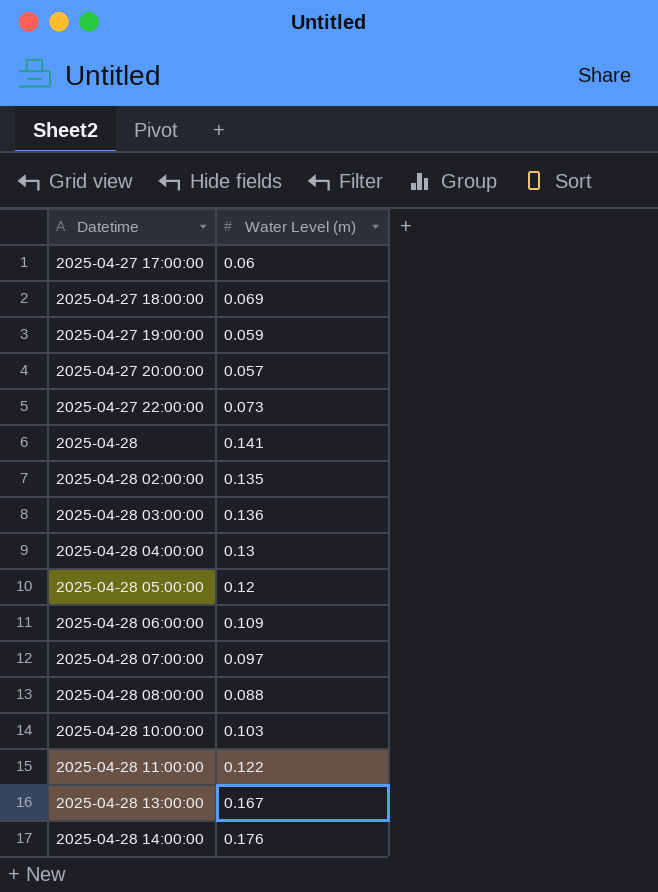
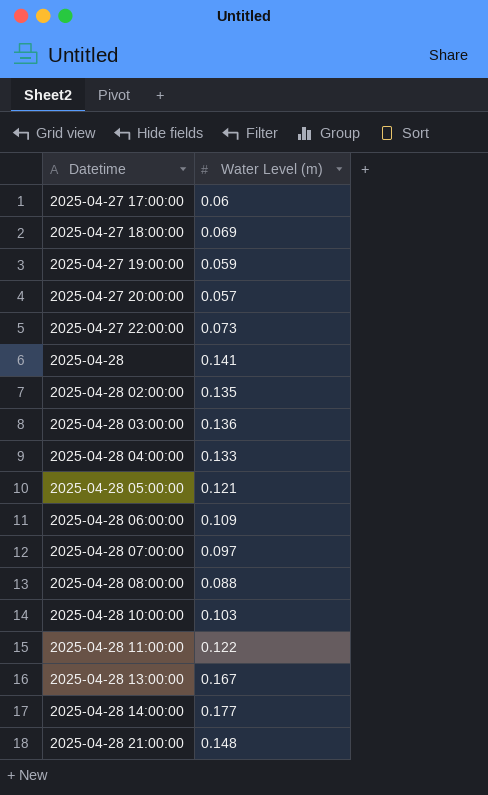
2025-04-28 04:00:00 | Water Level (m): 0.13 -> 0.133
2025-04-28 05:00:00 | Water Level (m): 0.12 -> 0.121
2025-04-28 14:00:00 | Water Level (m): 0.176 -> 0.177
row 2025-04-28 21:00:00: none -> 0.148

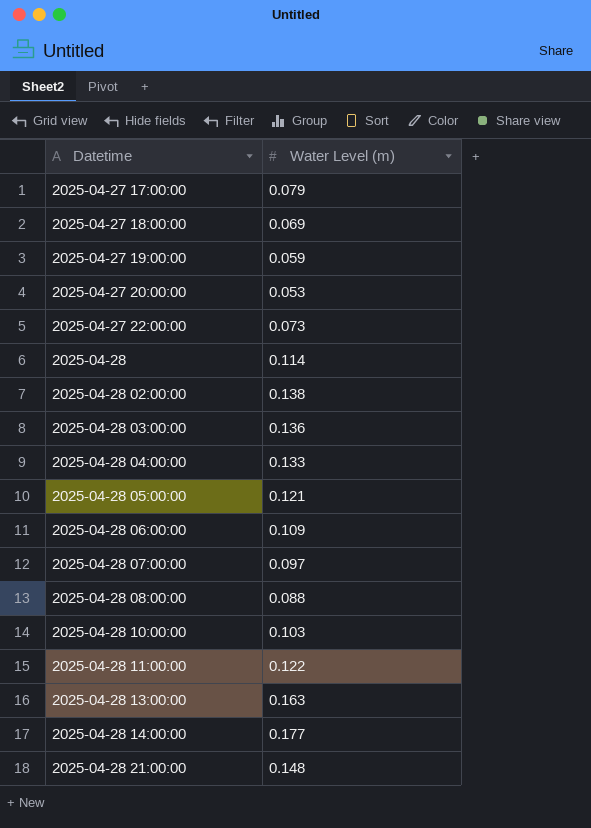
2025-04-27 17:00:00 | Water Level (m): 0.06 -> 0.079
2025-04-27 20:00:00 | Water Level (m): 0.057 -> 0.053
2025-04-28 | Water Level (m): 0.141 -> 0.114
2025-04-28 02:00:00 | Water Level (m): 0.135 -> 0.138
2025-04-28 13:00:00 | Water Level (m): 0.167 -> 0.163

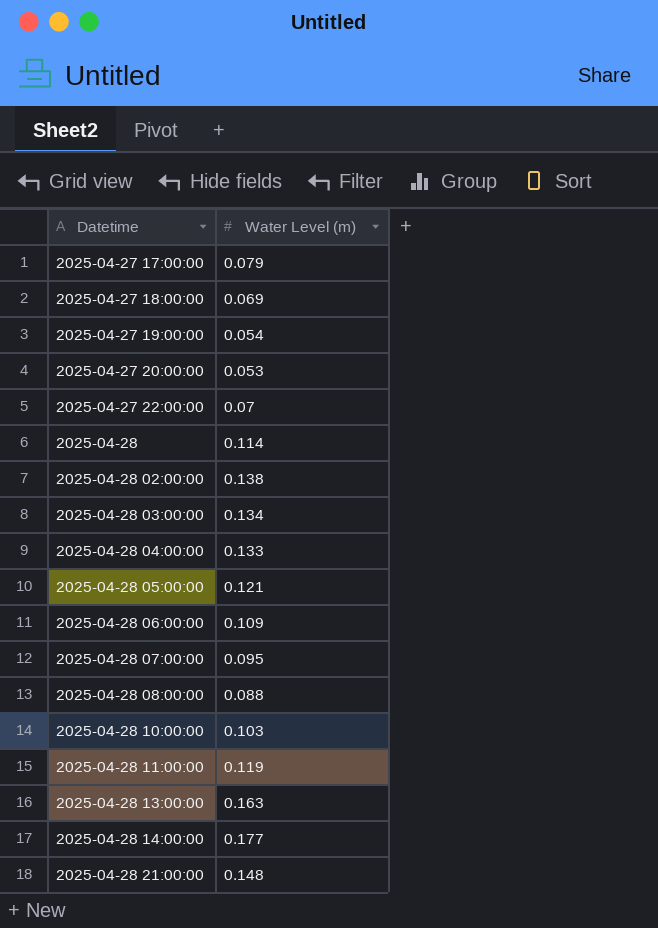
2025-04-27 19:00:00 | Water Level (m): 0.059 -> 0.054
2025-04-27 22:00:00 | Water Level (m): 0.073 -> 0.07
2025-04-28 03:00:00 | Water Level (m): 0.136 -> 0.134
2025-04-28 07:00:00 | Water Level (m): 0.097 -> 0.095
2025-04-28 11:00:00 | Water Level (m): 0.122 -> 0.119

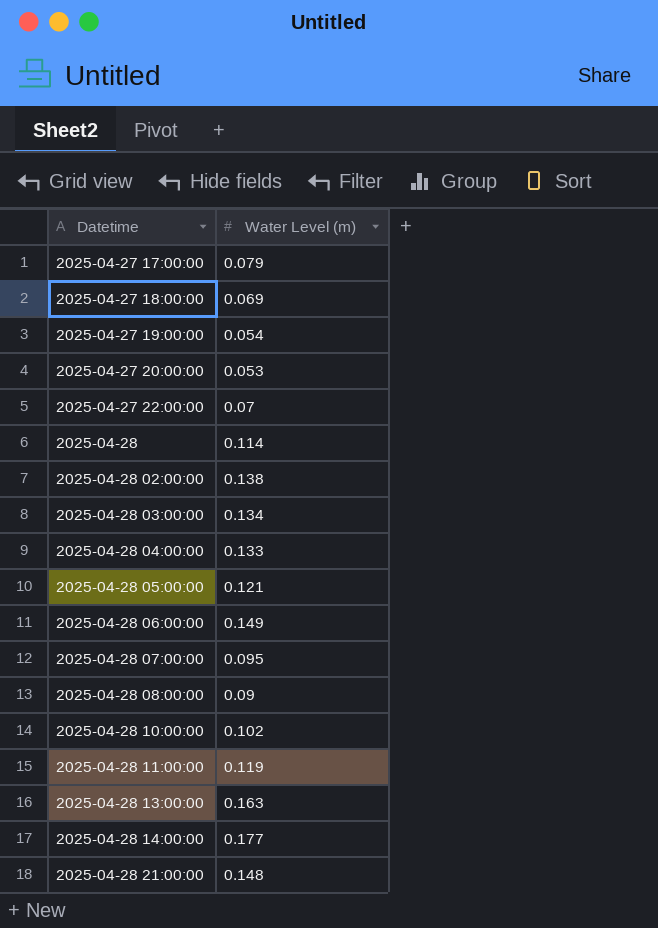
2025-04-28 06:00:00 | Water Level (m): 0.109 -> 0.149
2025-04-28 08:00:00 | Water Level (m): 0.088 -> 0.09
2025-04-28 10:00:00 | Water Level (m): 0.103 -> 0.102

